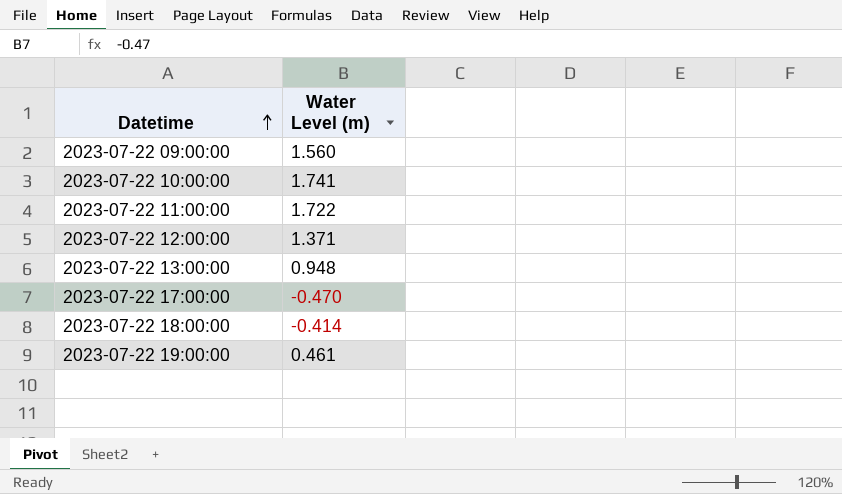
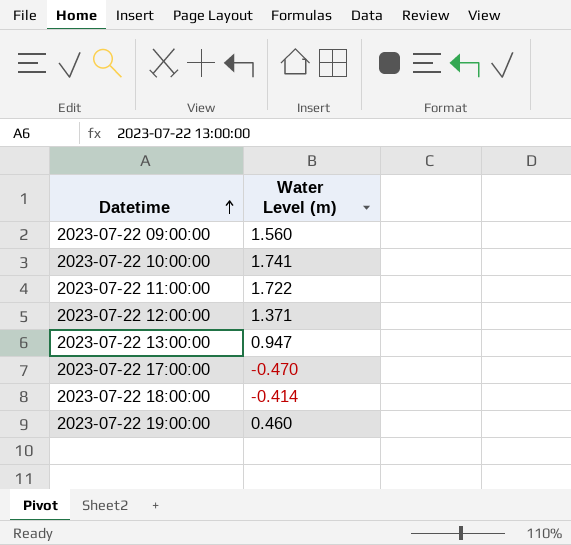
2023-07-22 13:00:00 | Water Level (m): 0.948 -> 0.947
2023-07-22 19:00:00 | Water Level (m): 0.461 -> 0.460

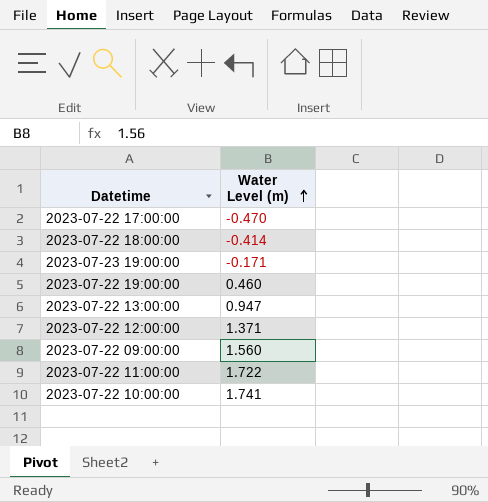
row order: Datetime ascending -> Water Level (m) ascending
row 2023-07-23 19:00:00: none -> -0.171

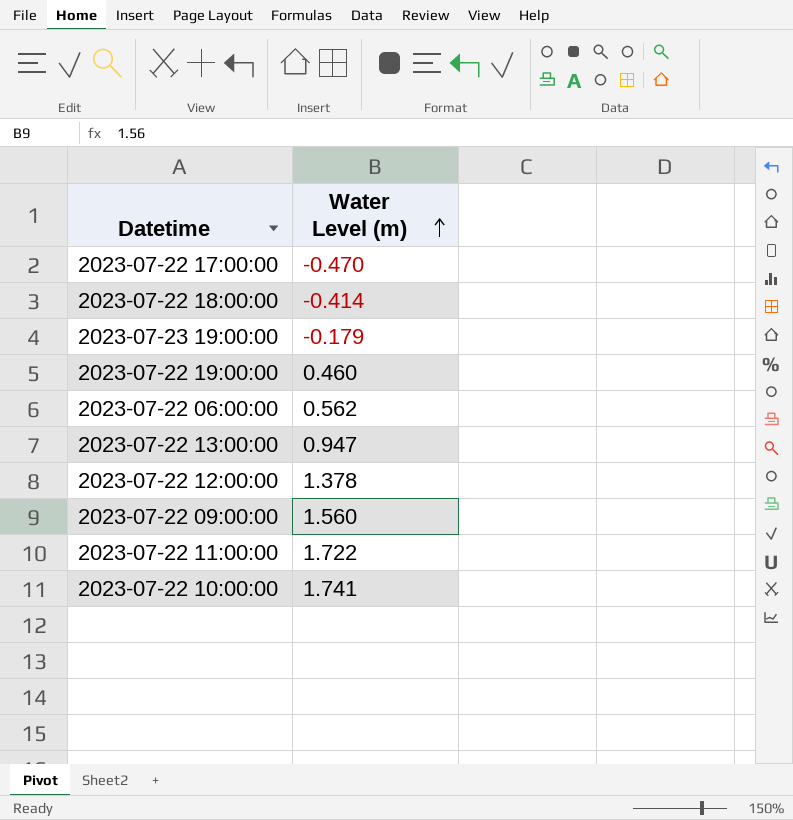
2023-07-23 19:00:00 | Water Level (m): -0.171 -> -0.179
row 2023-07-22 06:00:00: none -> 0.562
2023-07-22 12:00:00 | Water Level (m): 1.371 -> 1.378

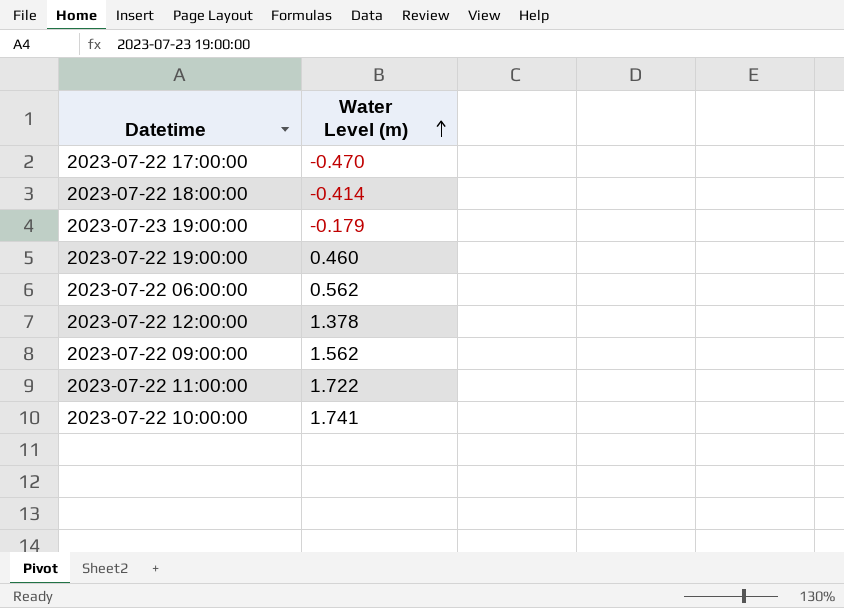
row 2023-07-22 13:00:00: 0.947 -> none
2023-07-22 09:00:00 | Water Level (m): 1.560 -> 1.562

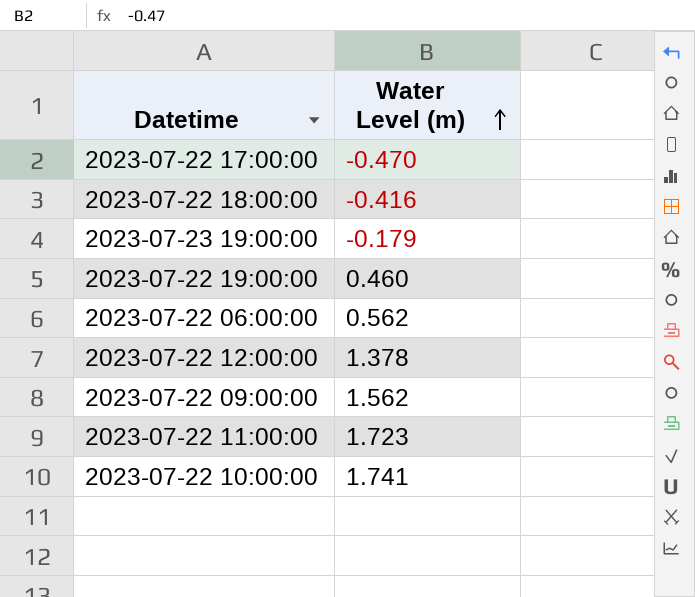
2023-07-22 18:00:00 | Water Level (m): -0.414 -> -0.416
2023-07-22 11:00:00 | Water Level (m): 1.722 -> 1.723

